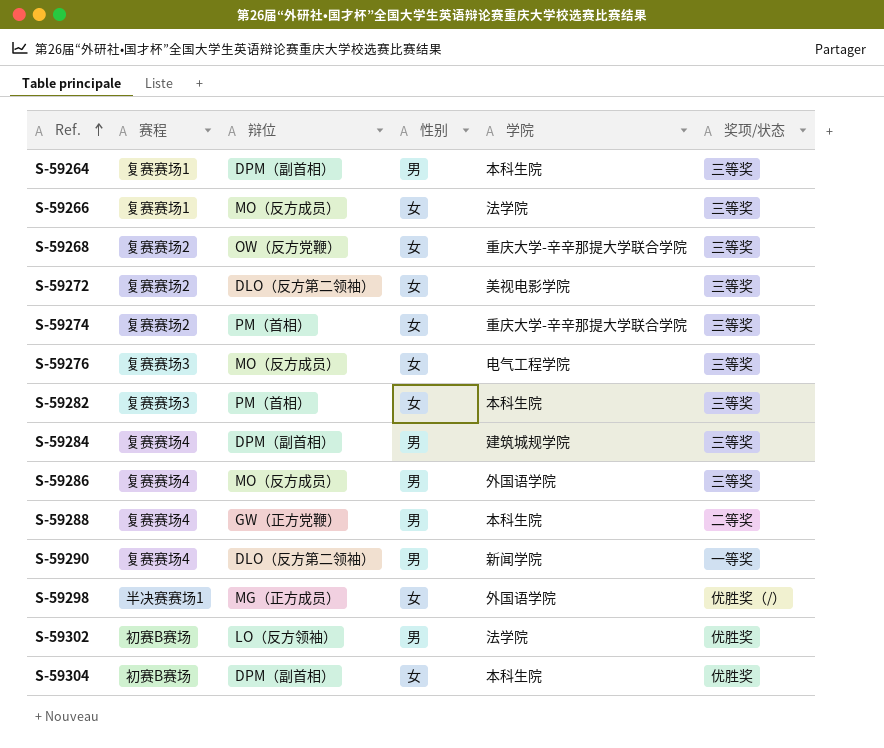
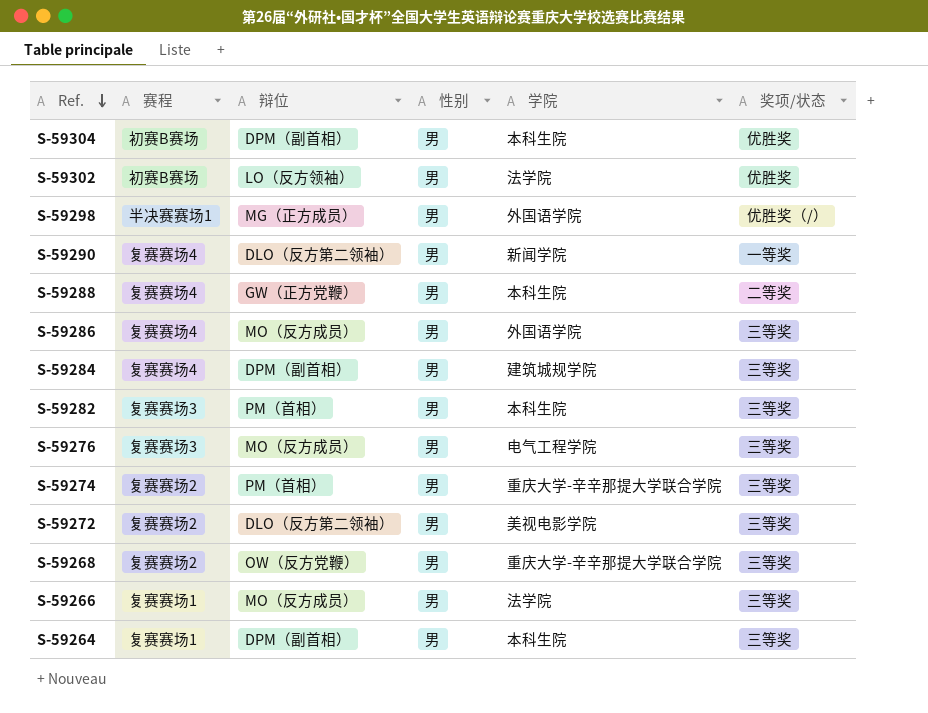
row order: Ref. ascending -> Ref. descending
S-59304 | 性别: 女 -> 男
S-59298 | 性别: 女 -> 男
S-59282 | 性别: 女 -> 男
S-59276 | 性别: 女 -> 男
S-59274 | 性别: 女 -> 男
S-59272 | 性别: 女 -> 男
S-59268 | 性别: 女 -> 男
S-59266 | 性别: 女 -> 男

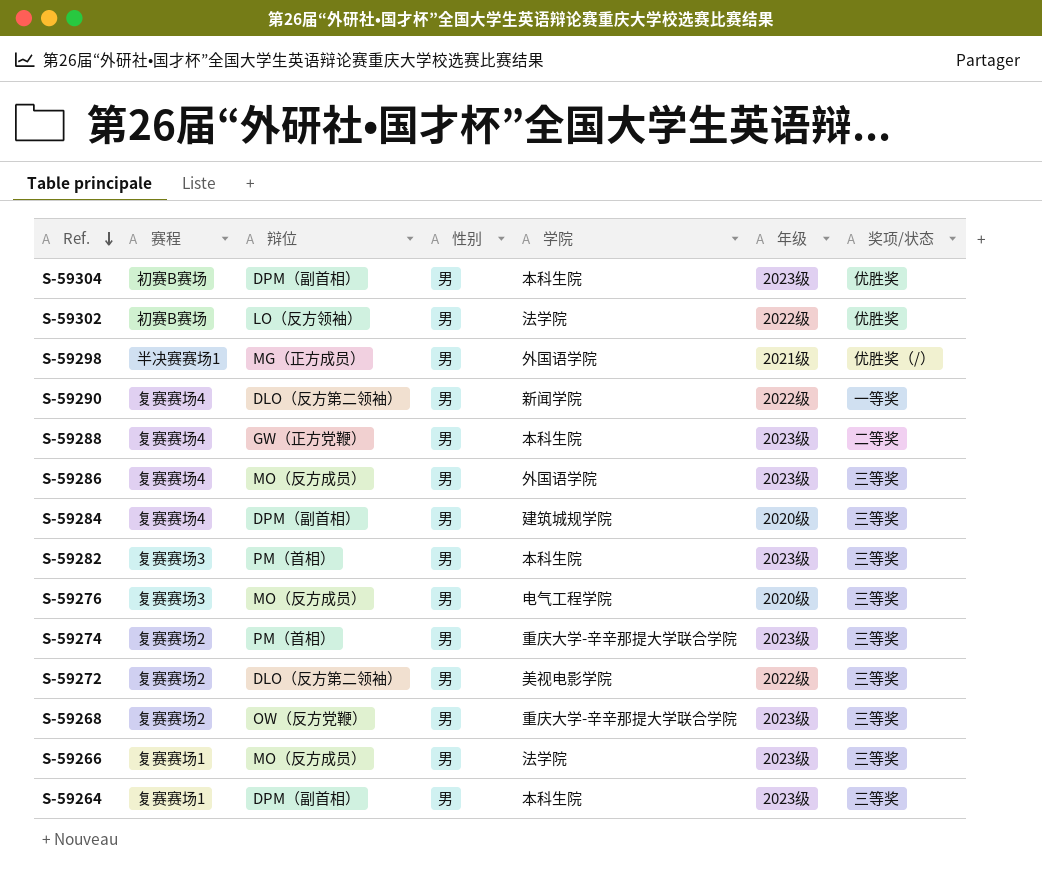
column 年级 | position: none -> 6

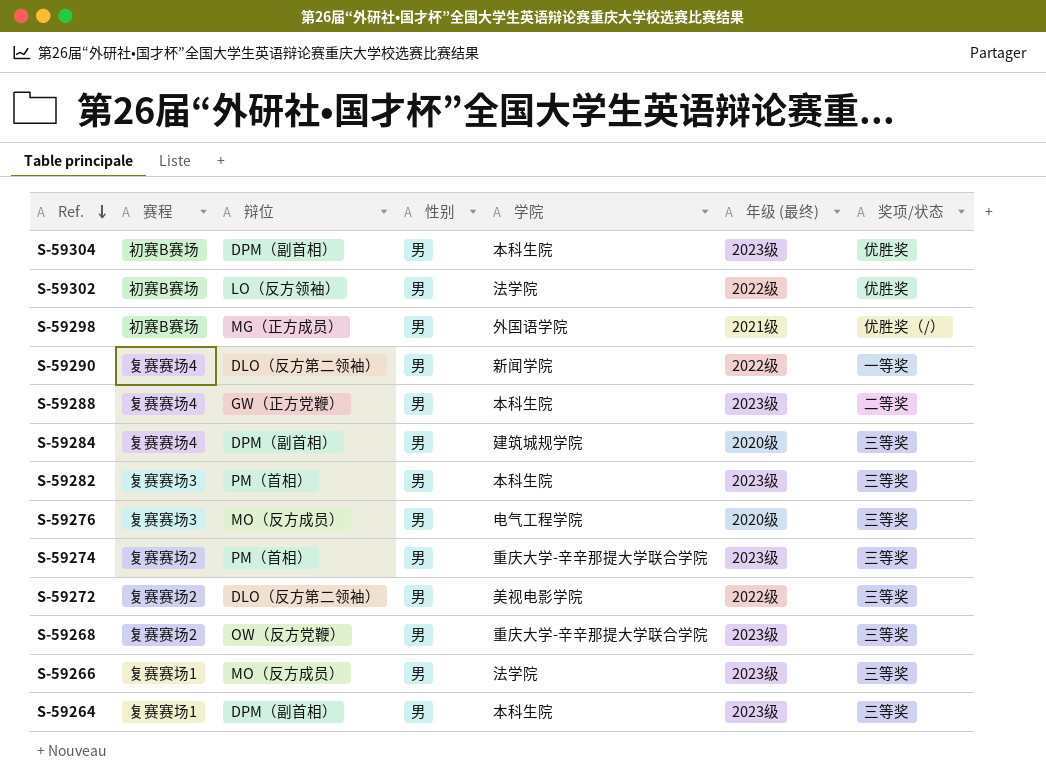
column name: 年级 -> 年级 (最终)
row S-59286: 复赛赛场4 | MO（反方成员） | 男 | 外国语学院 | 2023级 | 三等奖 -> none
S-59298 | 赛程: 半决赛赛场1 -> 初赛B赛场

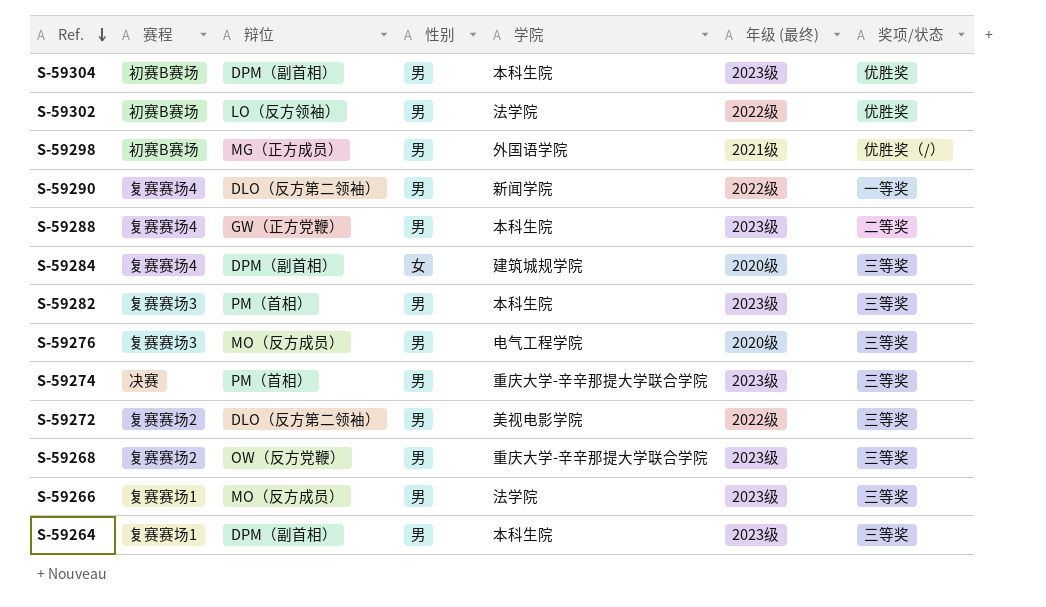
S-59284 | 性别: 男 -> 女
S-59274 | 赛程: 复赛赛场2 -> 决赛

